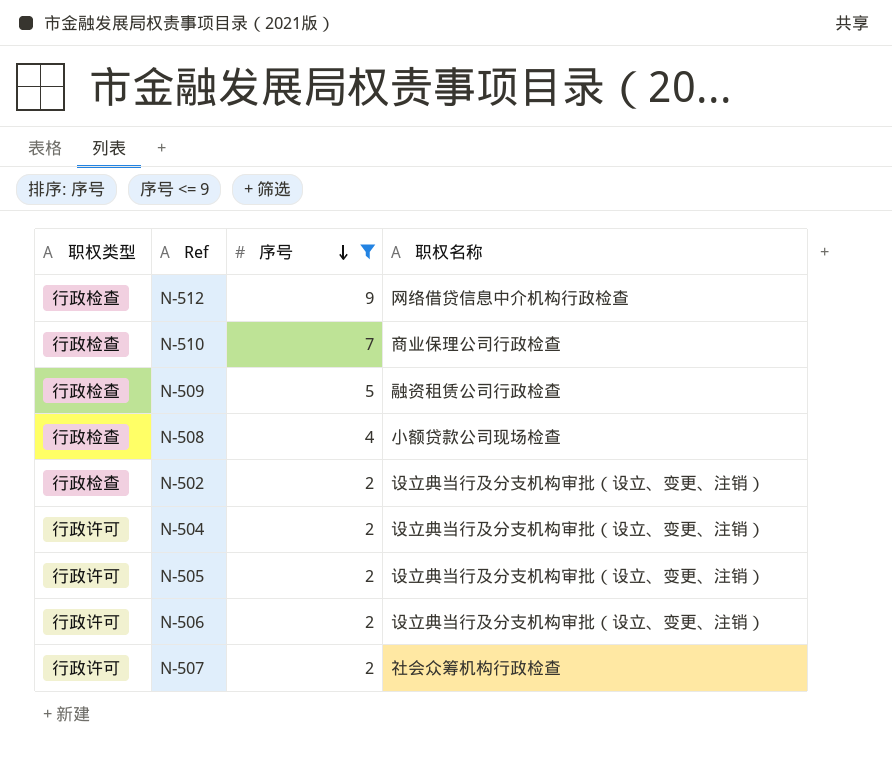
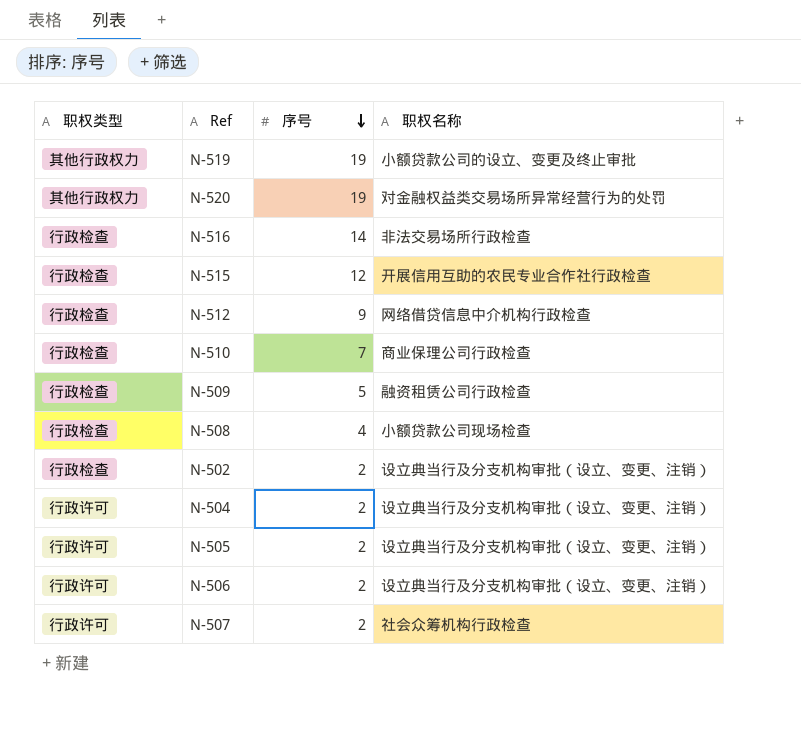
filter: 序号 <= 9 -> none

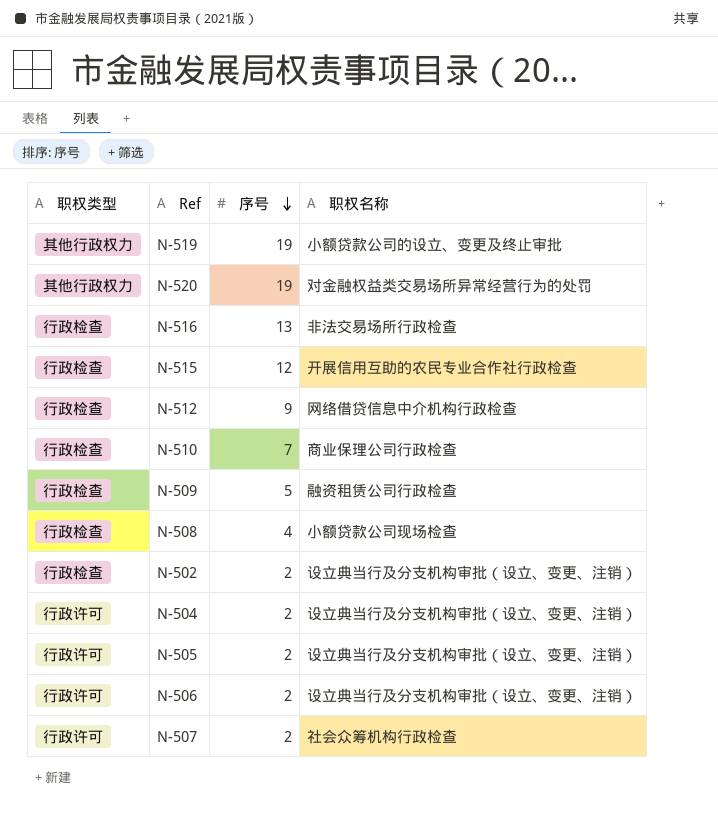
N-516 | 序号: 14 -> 13

